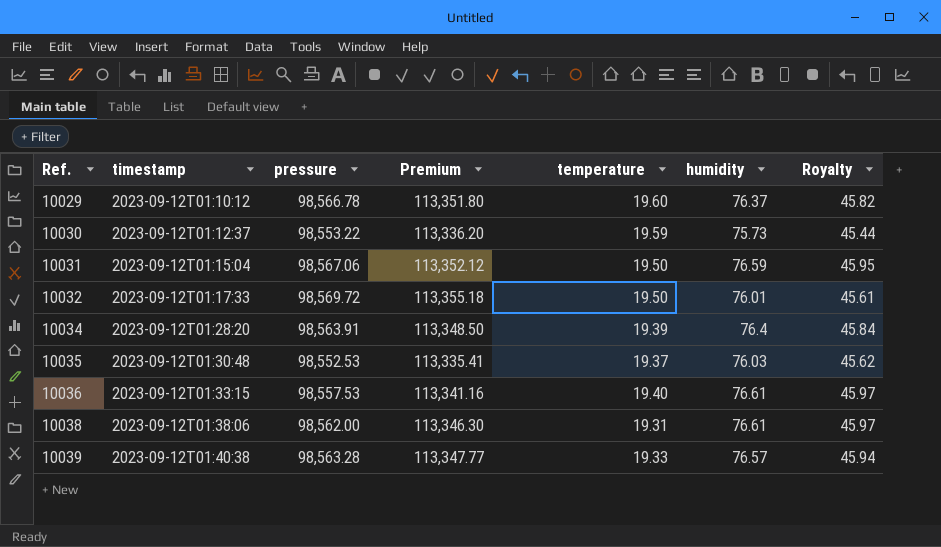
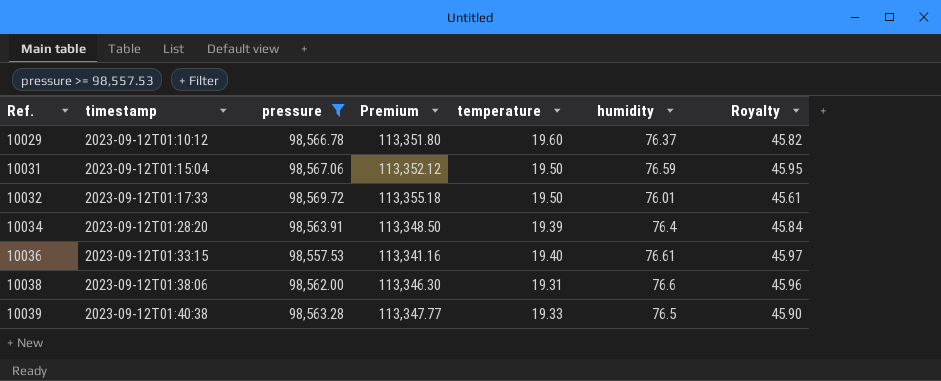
filter: none -> pressure >= 98,557.53
10038 | humidity: 76.61 -> 76.6
10038 | Royalty: 45.97 -> 45.96
10039 | humidity: 76.57 -> 76.5
10039 | Royalty: 45.94 -> 45.90

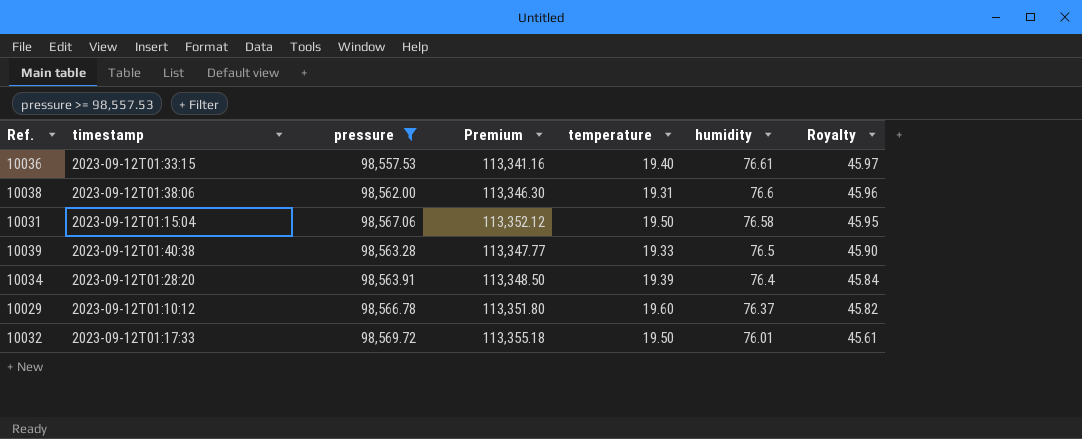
row order: Ref. ascending -> humidity descending
10031 | humidity: 76.59 -> 76.58

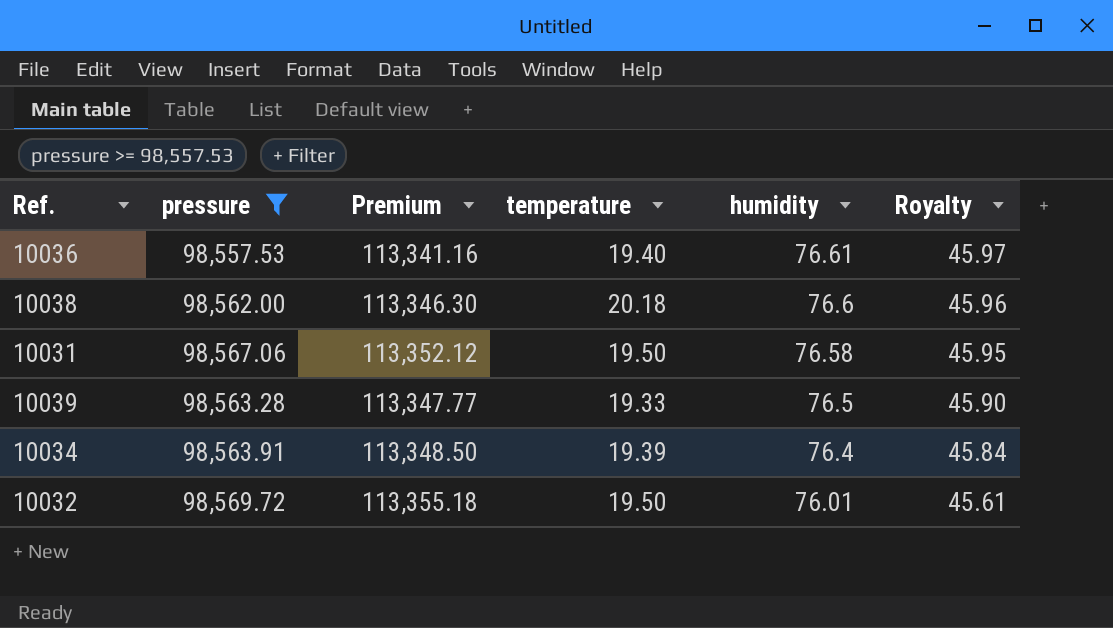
column timestamp | position: 2 -> none
row 10029: 2023-09-12T01:10:12 | 98,566.78 | 113,351.80 | 19.60 | 76.37 | 45.82 -> none
10038 | temperature: 19.31 -> 20.18

